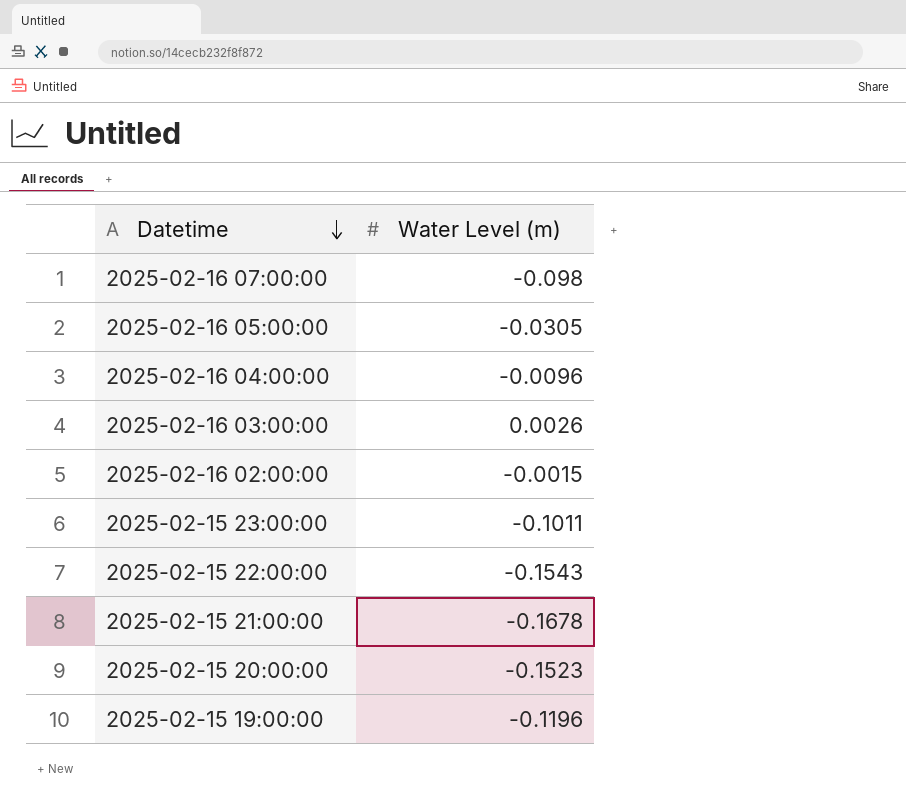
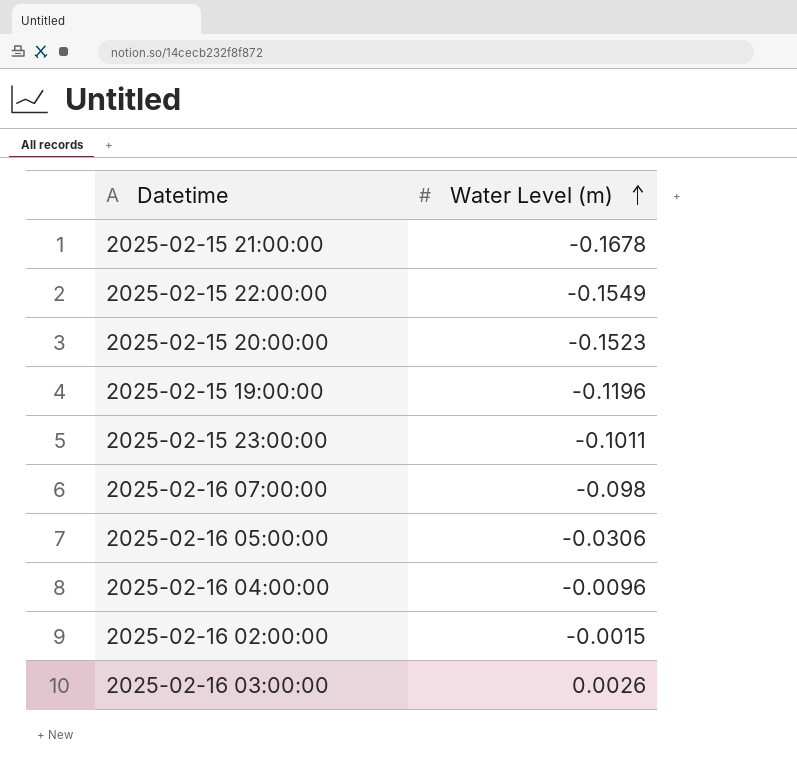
row order: Datetime descending -> Water Level (m) ascending
2025-02-15 22:00:00 | Water Level (m): -0.1543 -> -0.1549
2025-02-16 05:00:00 | Water Level (m): -0.0305 -> -0.0306

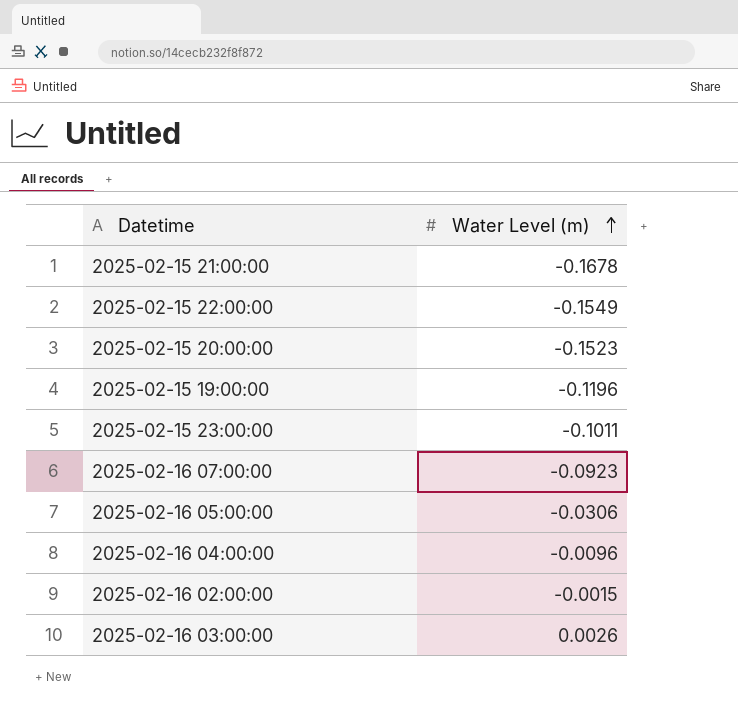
2025-02-16 07:00:00 | Water Level (m): -0.098 -> -0.0923

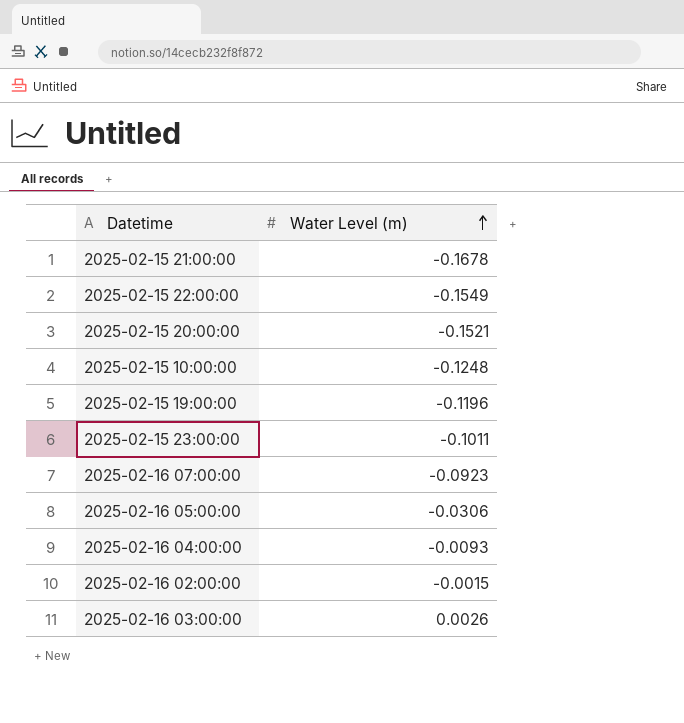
2025-02-15 20:00:00 | Water Level (m): -0.1523 -> -0.1521
row 2025-02-15 10:00:00: none -> -0.1248
2025-02-16 04:00:00 | Water Level (m): -0.0096 -> -0.0093

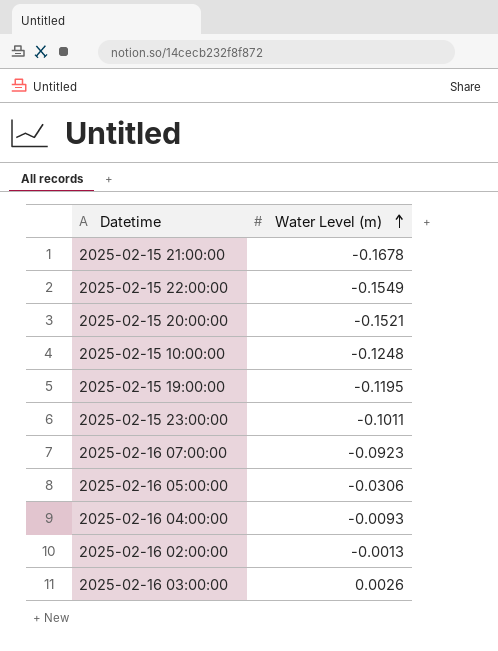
2025-02-15 19:00:00 | Water Level (m): -0.1196 -> -0.1195
2025-02-16 02:00:00 | Water Level (m): -0.0015 -> -0.0013

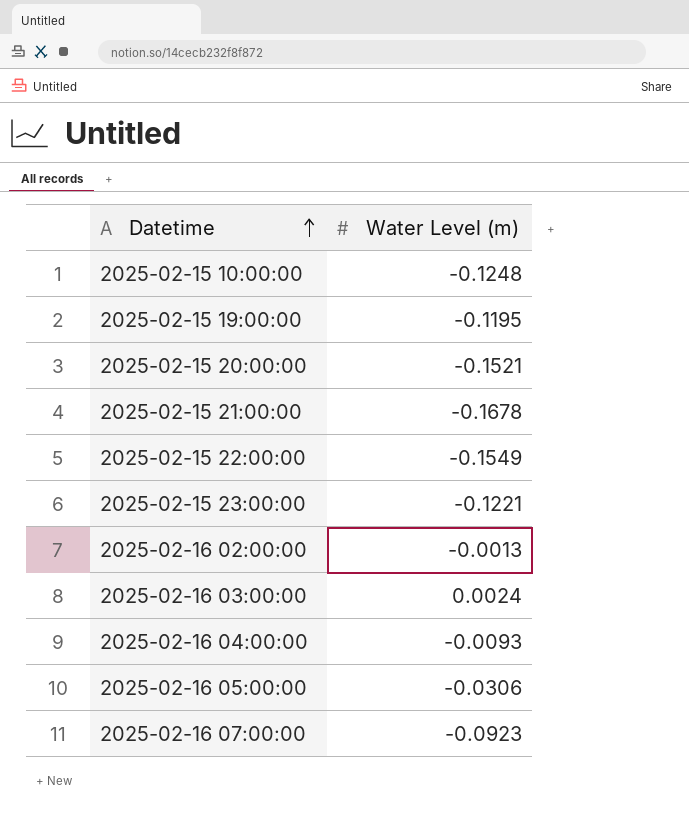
row order: Water Level (m) ascending -> Datetime ascending
2025-02-15 23:00:00 | Water Level (m): -0.1011 -> -0.1221
2025-02-16 03:00:00 | Water Level (m): 0.0026 -> 0.0024

